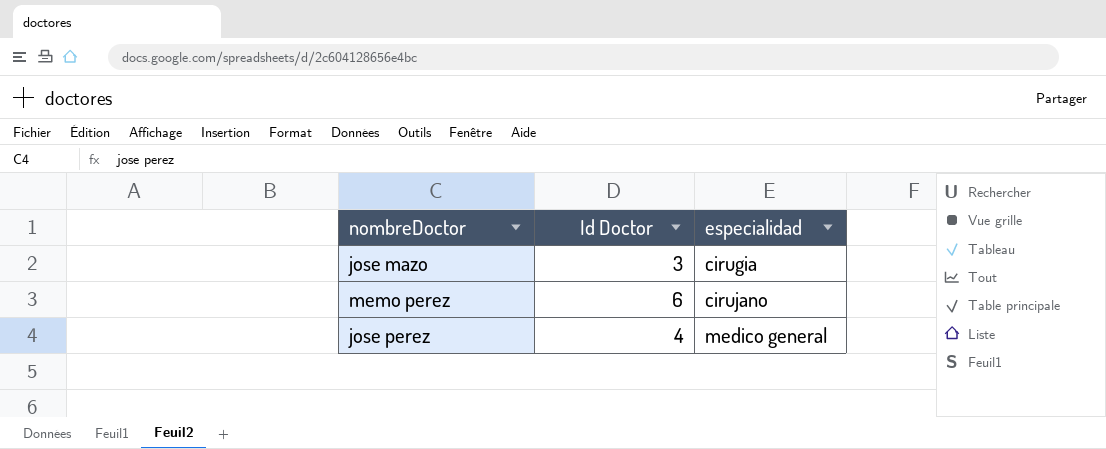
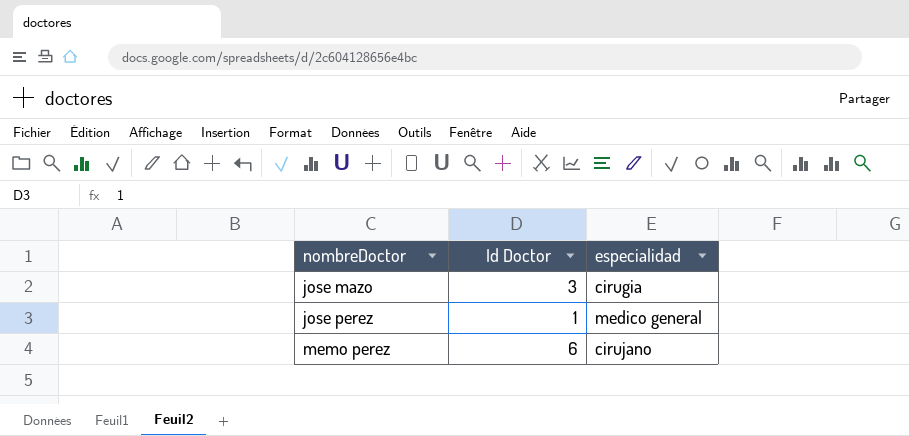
row order: especialidad ascending -> nombreDoctor ascending
jose perez | Id Doctor: 4 -> 1

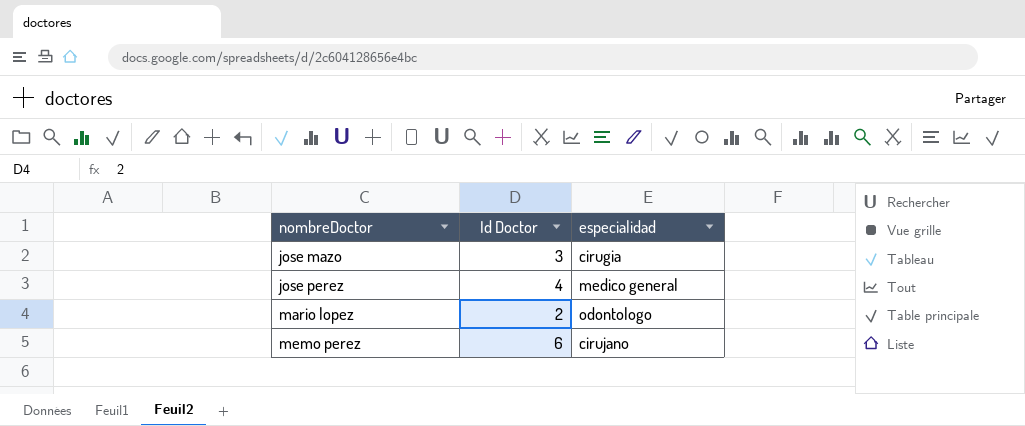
jose perez | Id Doctor: 1 -> 4
row mario lopez: none -> 2 | odontologo

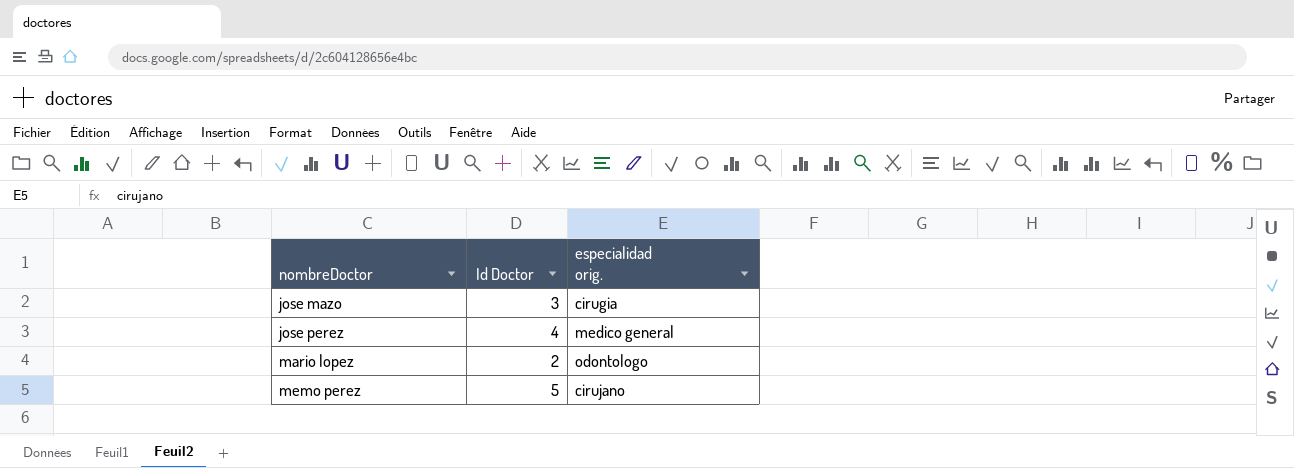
column name: especialidad -> especialidad orig.
memo perez | Id Doctor: 6 -> 5

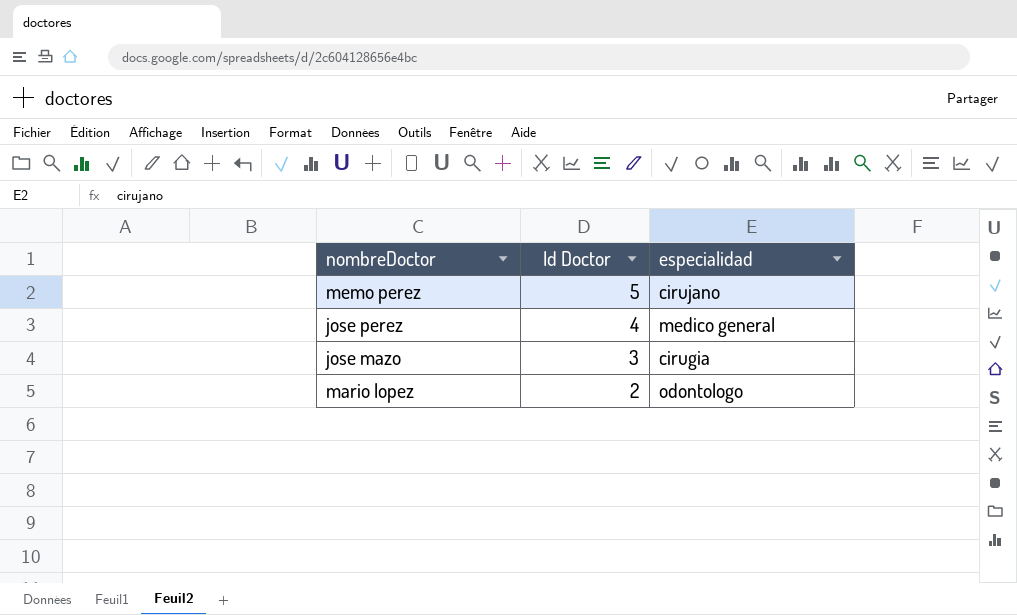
row order: nombreDoctor ascending -> Id Doctor descending
column name: especialidad orig. -> especialidad

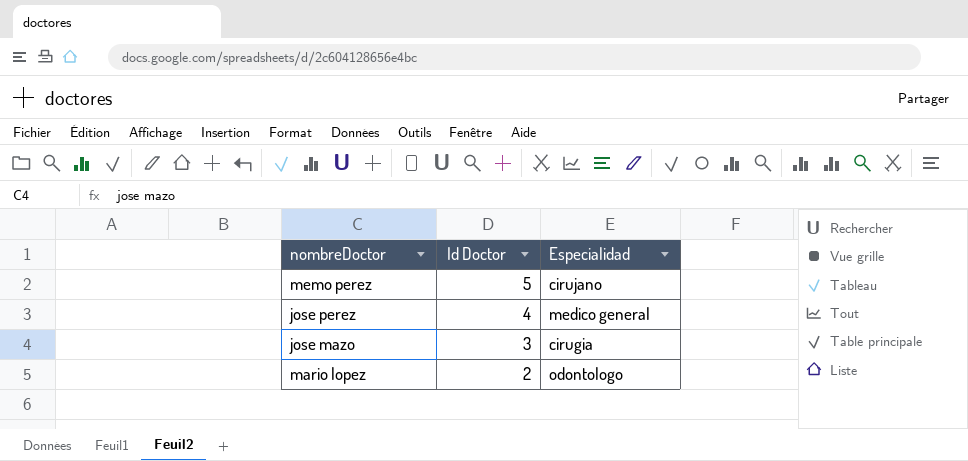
column name: especialidad -> Especialidad

